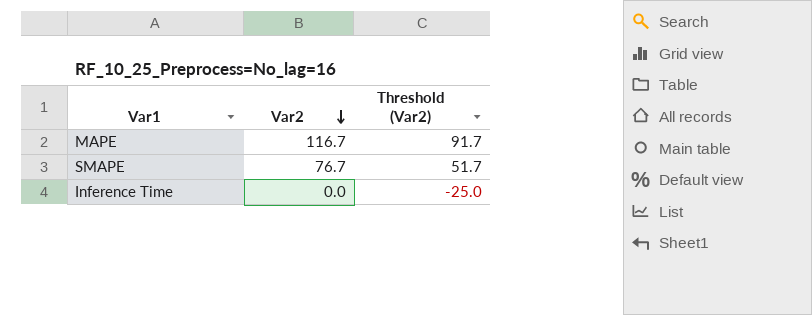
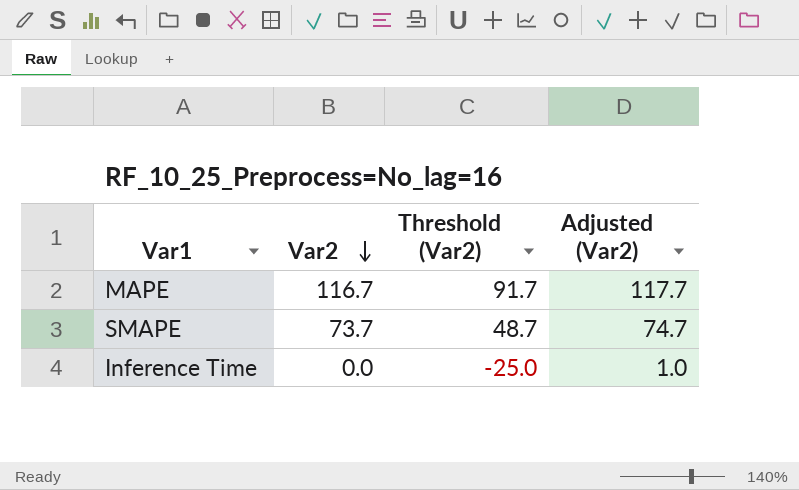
column Adjusted (Var2) | formula: none -> [Var2] + 1
SMAPE | Var2: 76.7 -> 73.7
SMAPE | Threshold (Var2): 51.7 -> 48.7

